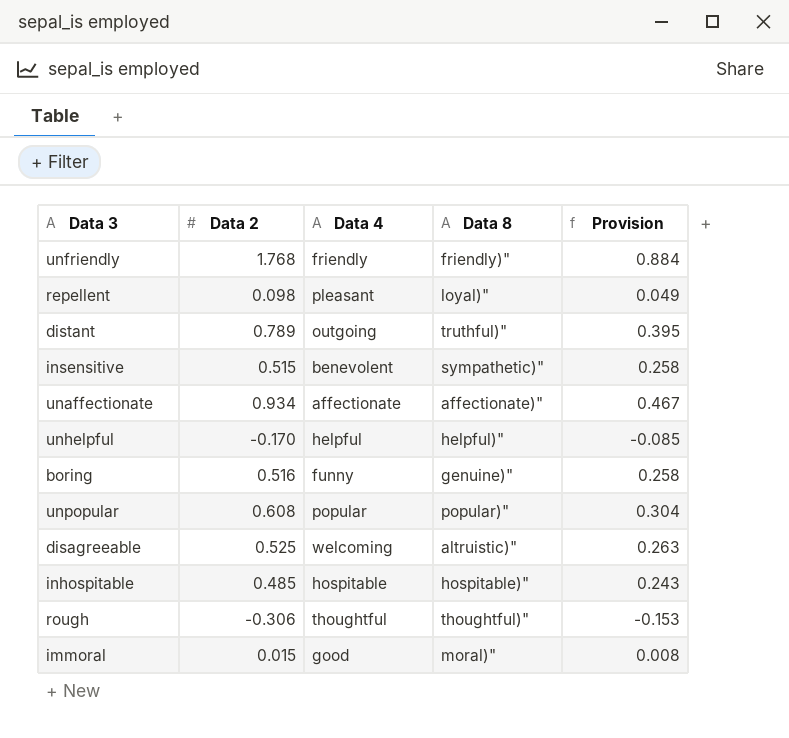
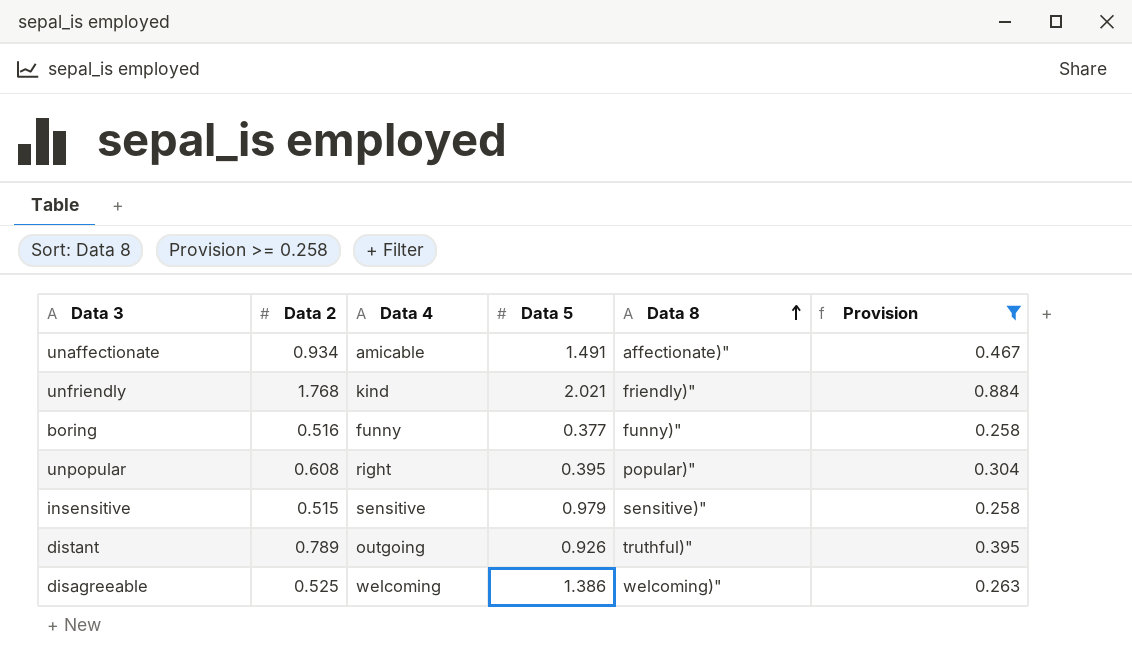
filter: none -> Provision >= 0.258
row order: none -> Data 8 ascending
column Data 5 | position: none -> 4
unaffectionate | Data 4: affectionate -> amicable
unfriendly | Data 4: friendly -> kind
boring | Data 8: genuine)" -> funny)"
unpopular | Data 4: popular -> right
insensitive | Data 4: benevolent -> sensitive
insensitive | Data 8: sympathetic)" -> sensitive)"
disagreeable | Data 8: altruistic)" -> welcoming)"

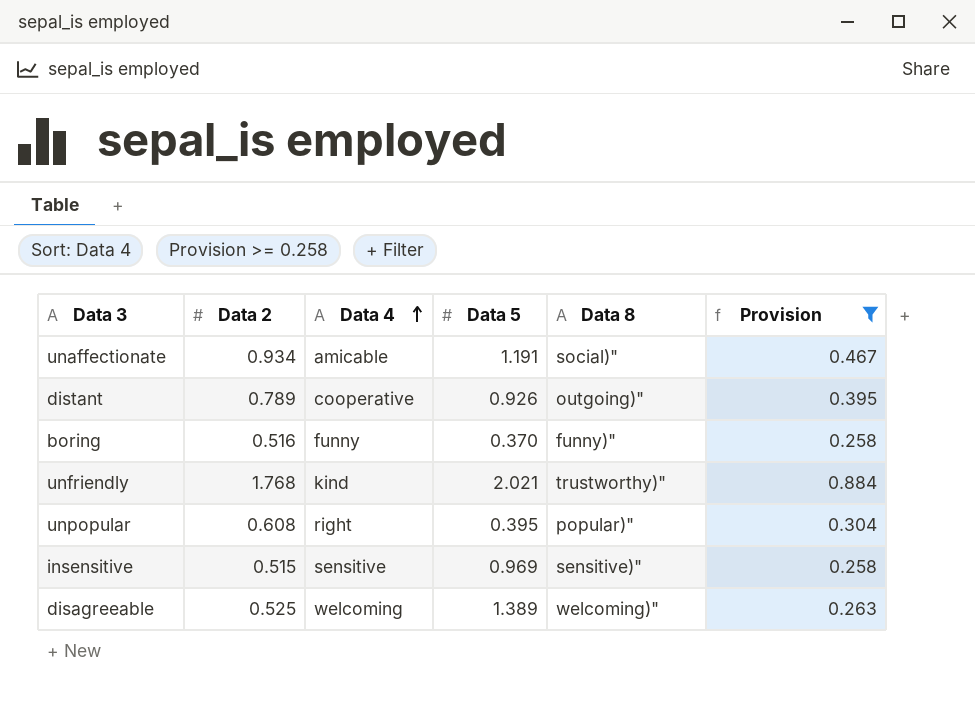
row order: Data 8 ascending -> Data 4 ascending
unaffectionate | Data 5: 1.491 -> 1.191
unaffectionate | Data 8: affectionate)" -> social)"
distant | Data 4: outgoing -> cooperative
distant | Data 8: truthful)" -> outgoing)"
boring | Data 5: 0.377 -> 0.370
unfriendly | Data 8: friendly)" -> trustworthy)"
insensitive | Data 5: 0.979 -> 0.969
disagreeable | Data 5: 1.386 -> 1.389

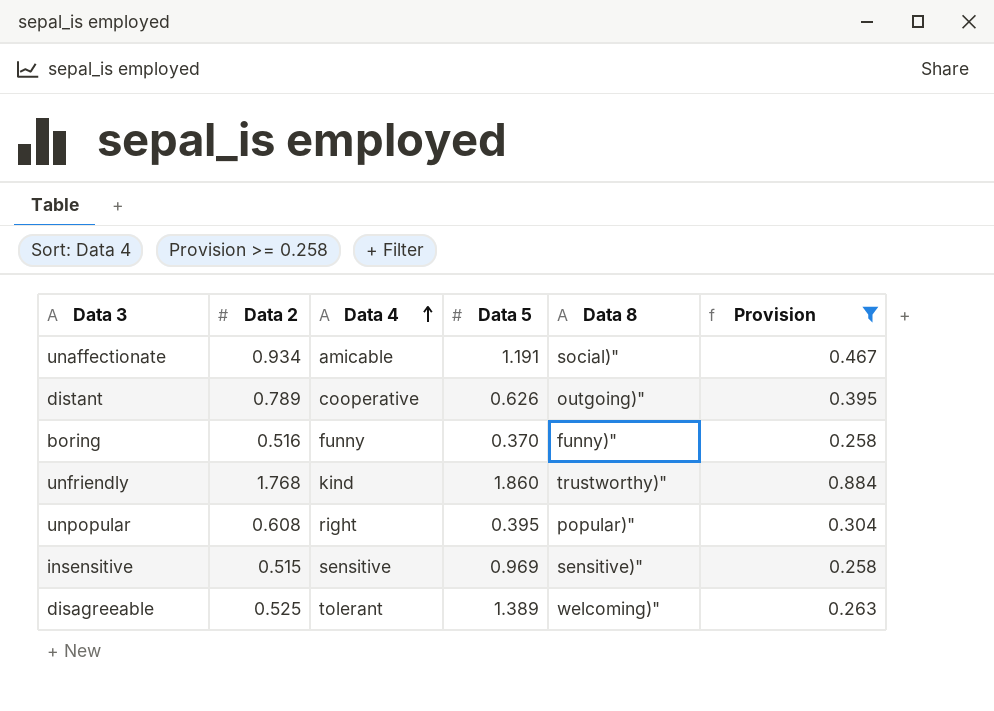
distant | Data 5: 0.926 -> 0.626
unfriendly | Data 5: 2.021 -> 1.860
disagreeable | Data 4: welcoming -> tolerant

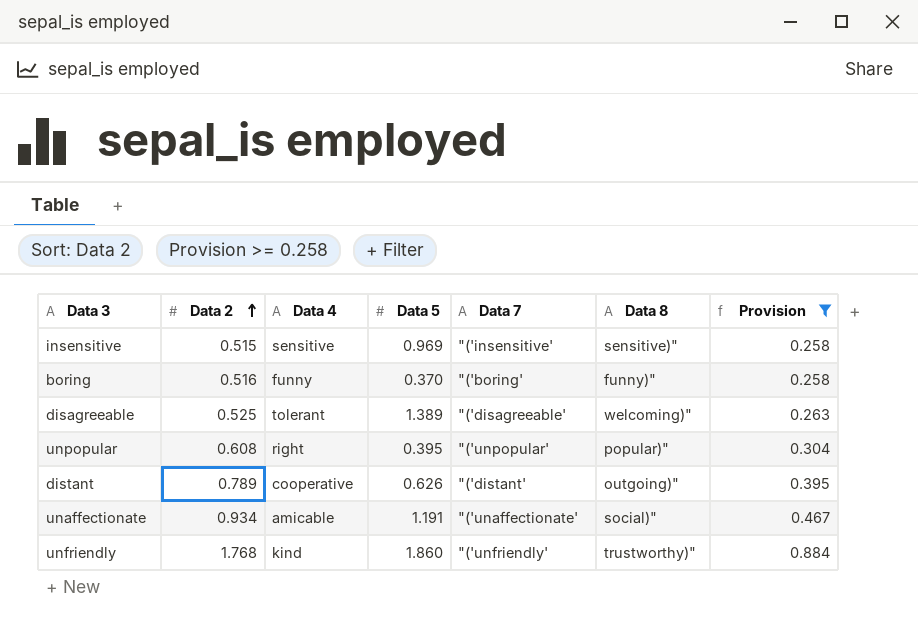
row order: Data 4 ascending -> Data 2 ascending
column Data 7 | position: none -> 5

